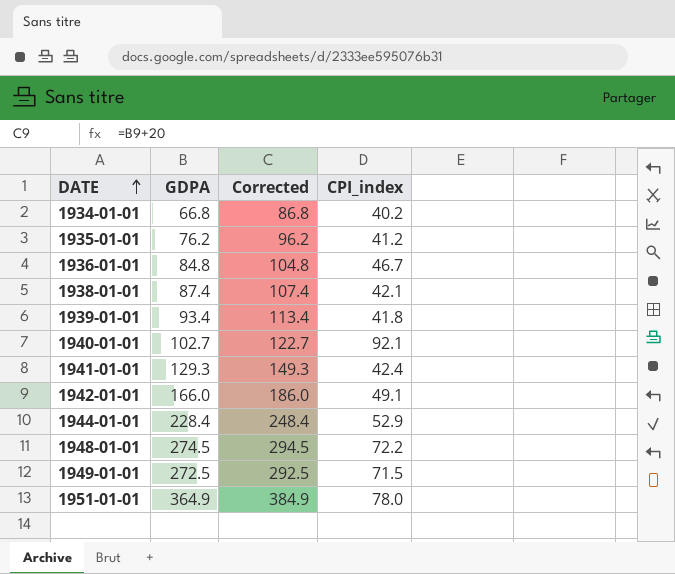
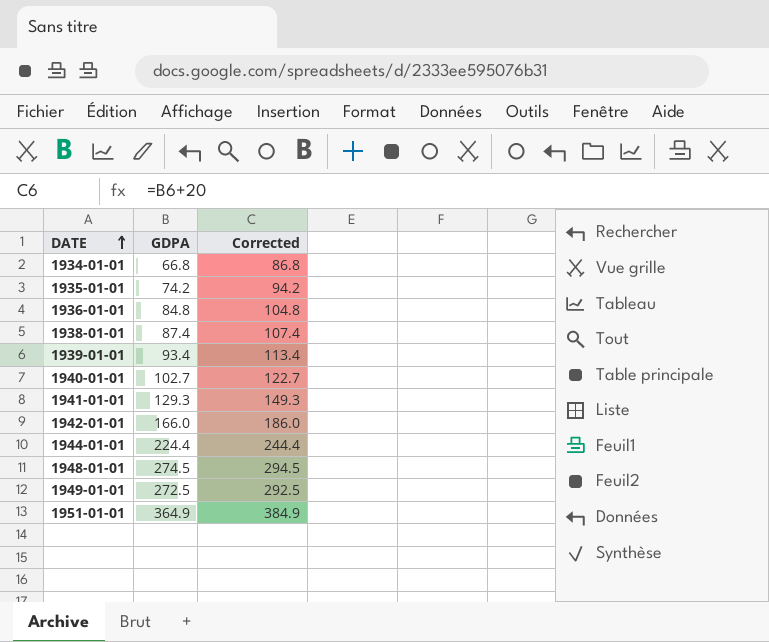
column CPI_index | position: 4 -> none
1935-01-01 | GDPA: 76.2 -> 74.2
1935-01-01 | Corrected: 96.2 -> 94.2
1944-01-01 | GDPA: 228.4 -> 224.4
1944-01-01 | Corrected: 248.4 -> 244.4

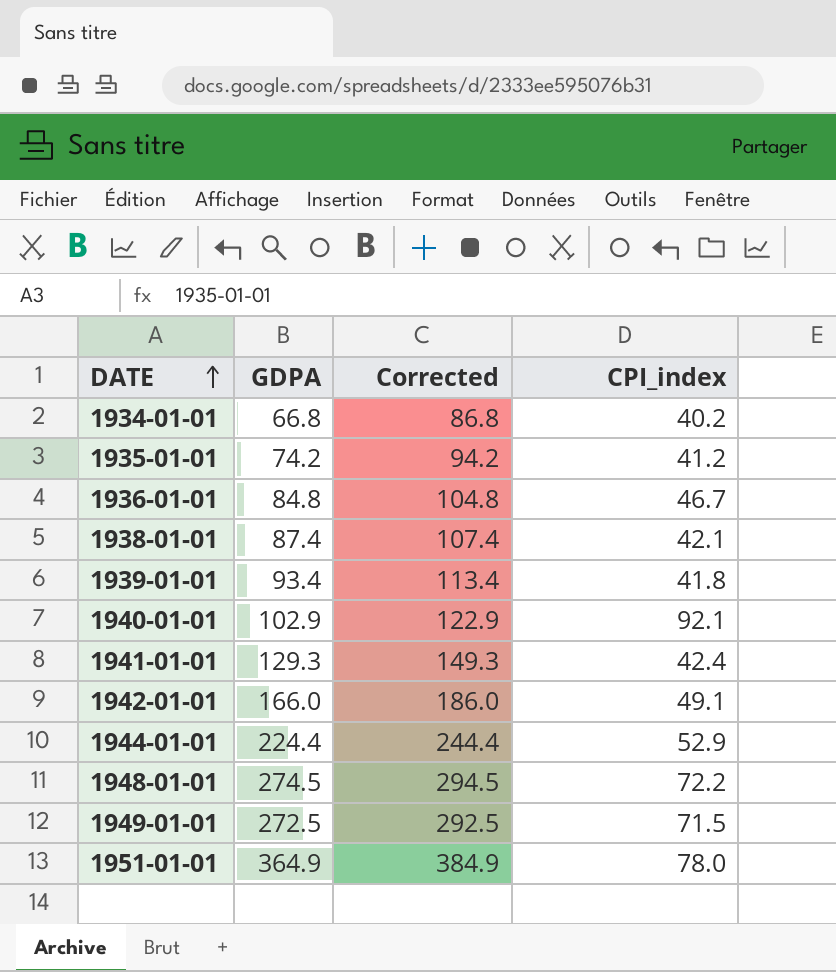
column CPI_index | position: none -> 4
1940-01-01 | GDPA: 102.7 -> 102.9
1940-01-01 | Corrected: 122.7 -> 122.9

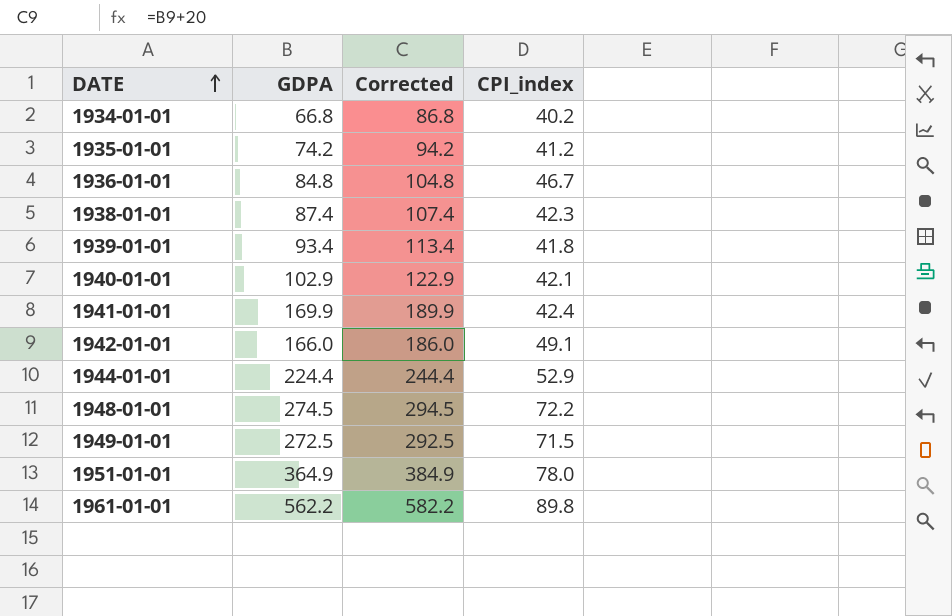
1938-01-01 | CPI_index: 42.1 -> 42.3
1940-01-01 | CPI_index: 92.1 -> 42.1
1941-01-01 | GDPA: 129.3 -> 169.9
1941-01-01 | Corrected: 149.3 -> 189.9
row 1961-01-01: none -> 562.2 | 582.2 | 89.8

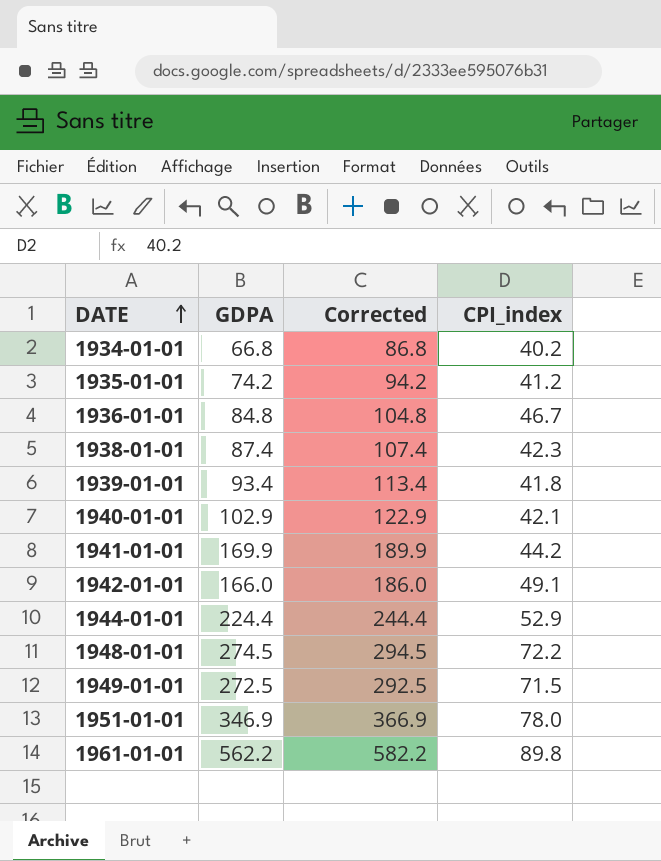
1941-01-01 | CPI_index: 42.4 -> 44.2
1951-01-01 | GDPA: 364.9 -> 346.9
1951-01-01 | Corrected: 384.9 -> 366.9

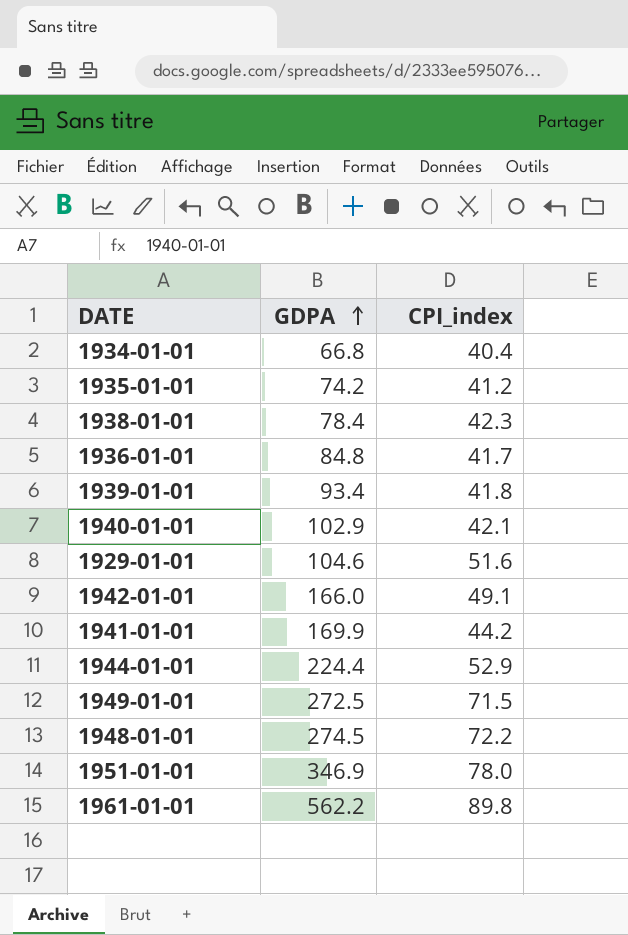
row order: DATE ascending -> GDPA ascending
column Corrected | formula: [GDPA] + 20 -> none
1934-01-01 | CPI_index: 40.2 -> 40.4
1938-01-01 | GDPA: 87.4 -> 78.4
1936-01-01 | CPI_index: 46.7 -> 41.7
row 1929-01-01: none -> 104.6 | 51.6

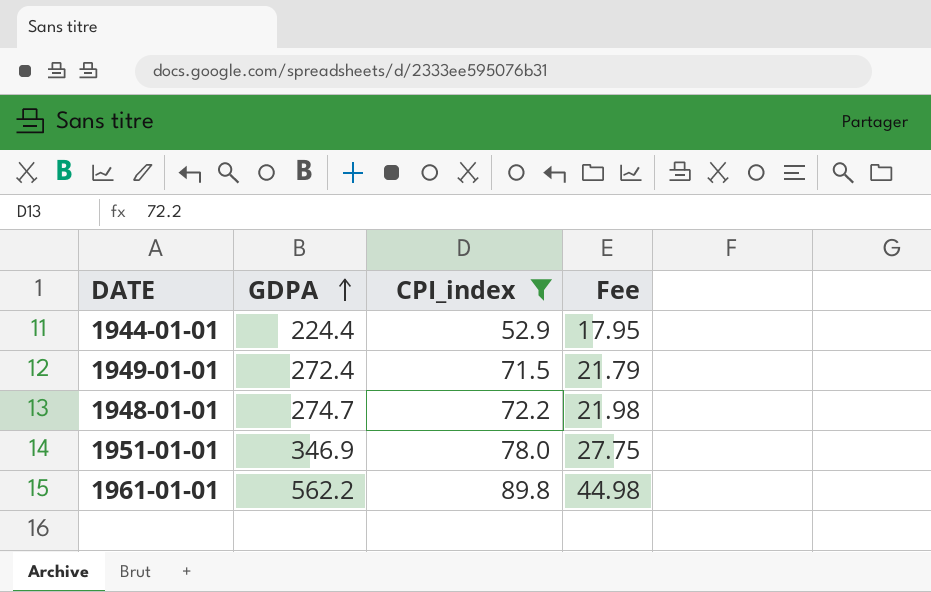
filter: none -> CPI_index >= 52.9
column Fee | formula: none -> [GDPA] * 0.08
1949-01-01 | GDPA: 272.5 -> 272.4
1948-01-01 | GDPA: 274.5 -> 274.7

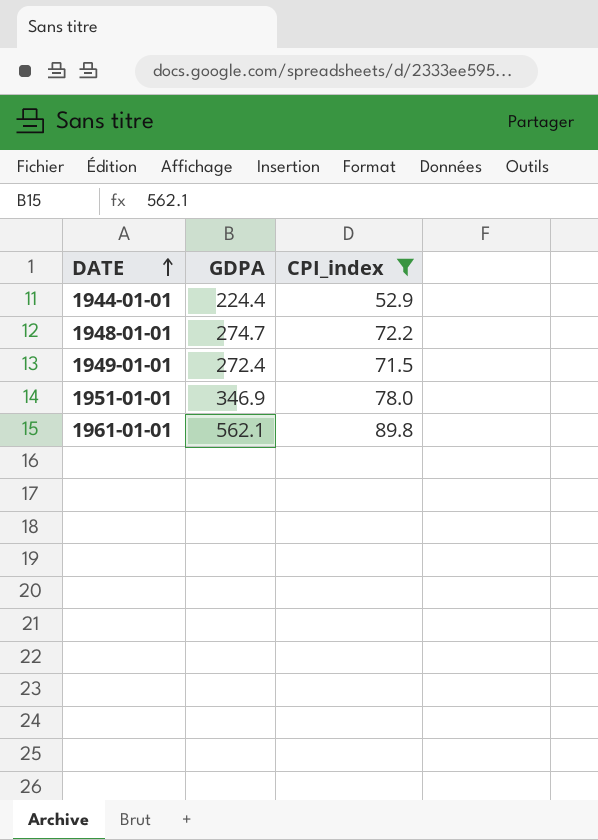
row order: GDPA ascending -> DATE ascending
column Fee | formula: [GDPA] * 0.08 -> none
1961-01-01 | GDPA: 562.2 -> 562.1

